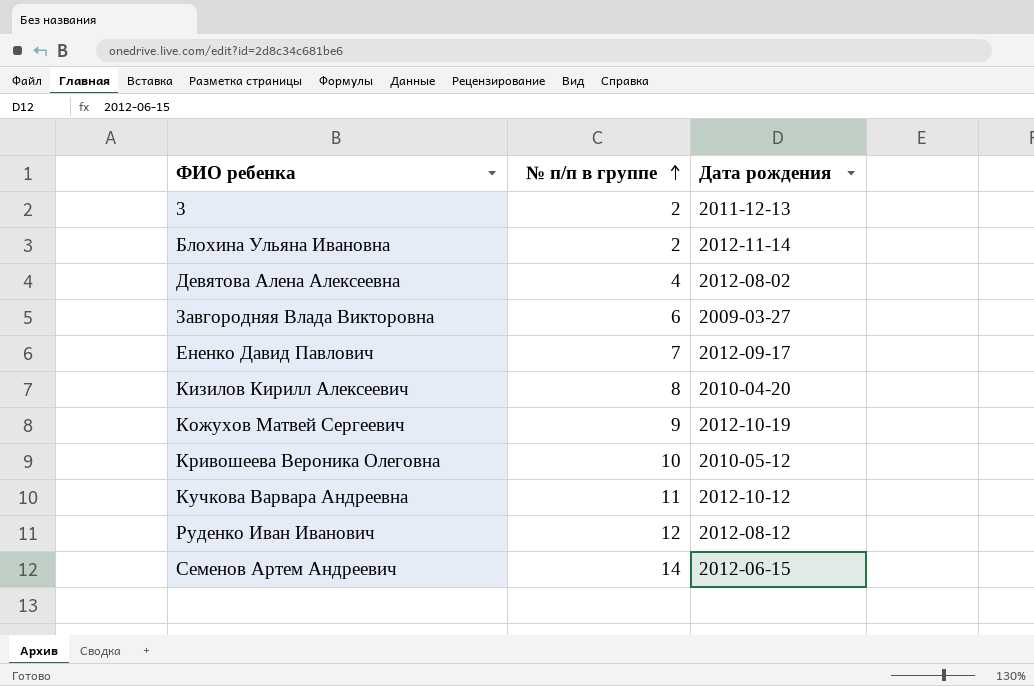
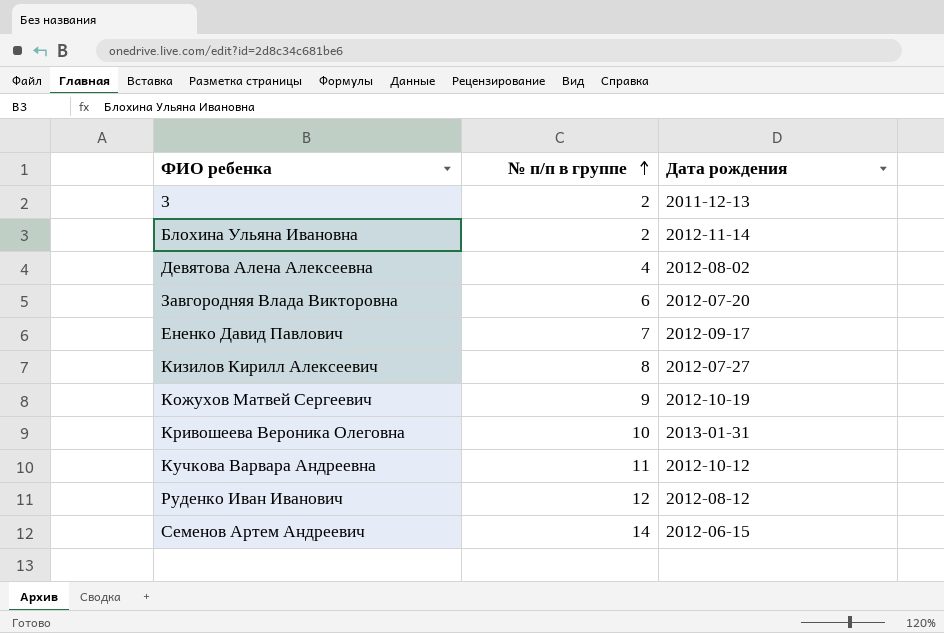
Завгородняя Влада Викторовна | Дата рождения: 2009-03-27 -> 2012-07-20
Кизилов Кирилл Алексеевич | Дата рождения: 2010-04-20 -> 2012-07-27
Кривошеева Вероника Олеговна | Дата рождения: 2010-05-12 -> 2013-01-31

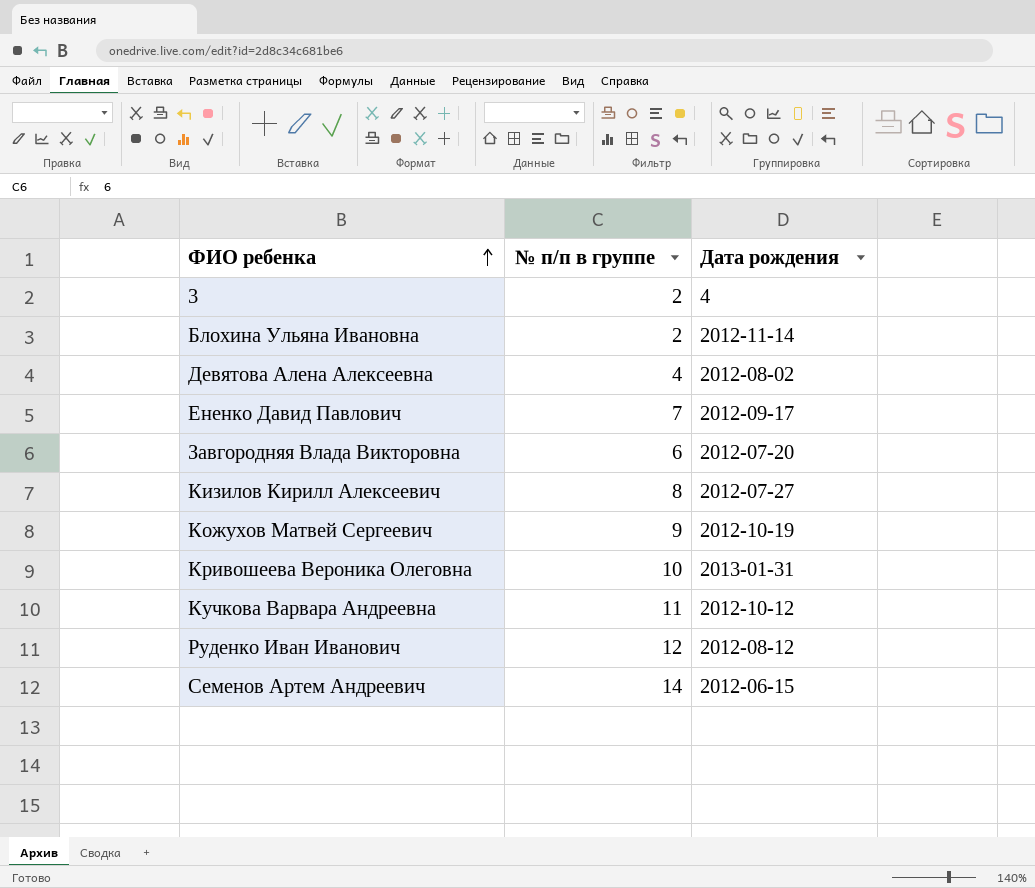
row order: № п/п в группе ascending -> ФИО ребенка ascending
3 | Дата рождения: 2011-12-13 -> 4

